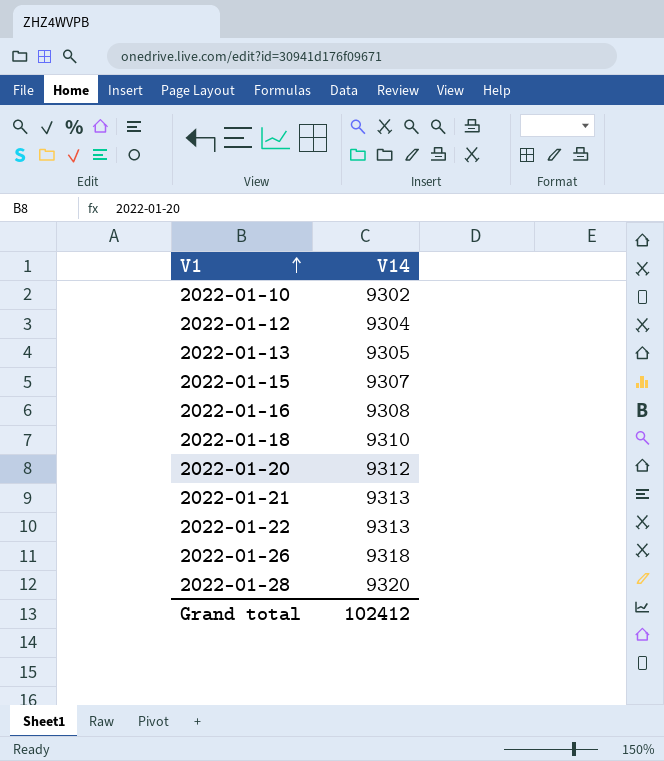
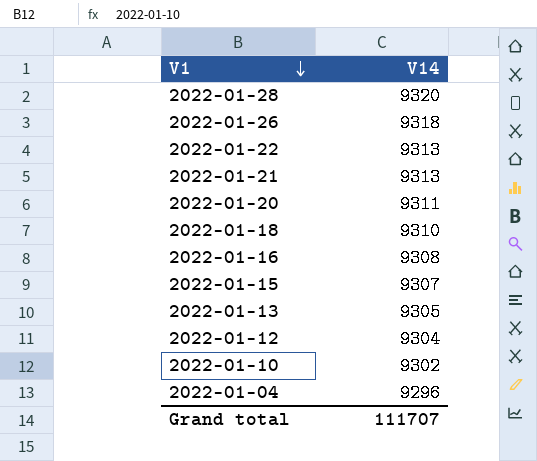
row order: V1 ascending -> V1 descending
2022-01-20 | V14: 9312 -> 9311
row 2022-01-04: none -> 9296
Grand total | V14: 102412 -> 111707

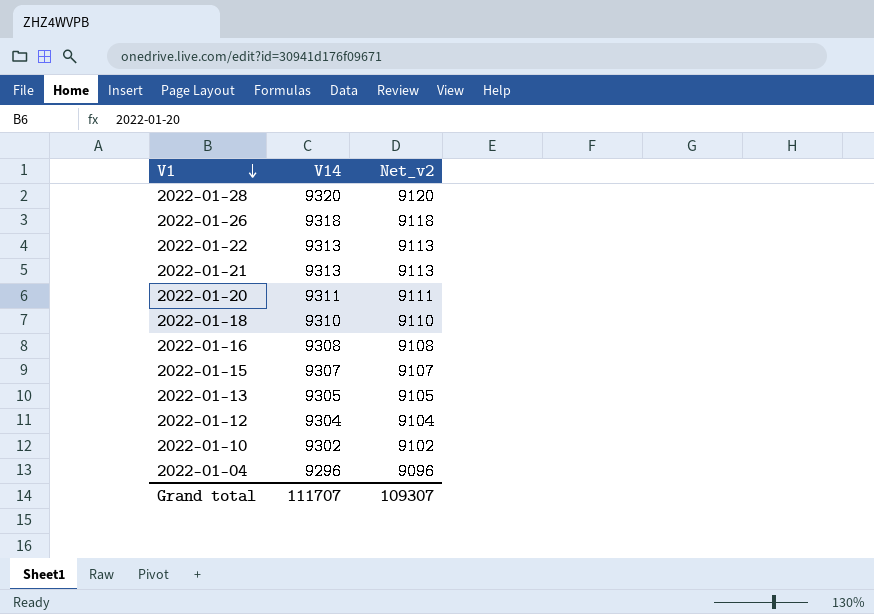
column Net_v2 | formula: none -> [V14] - 200

